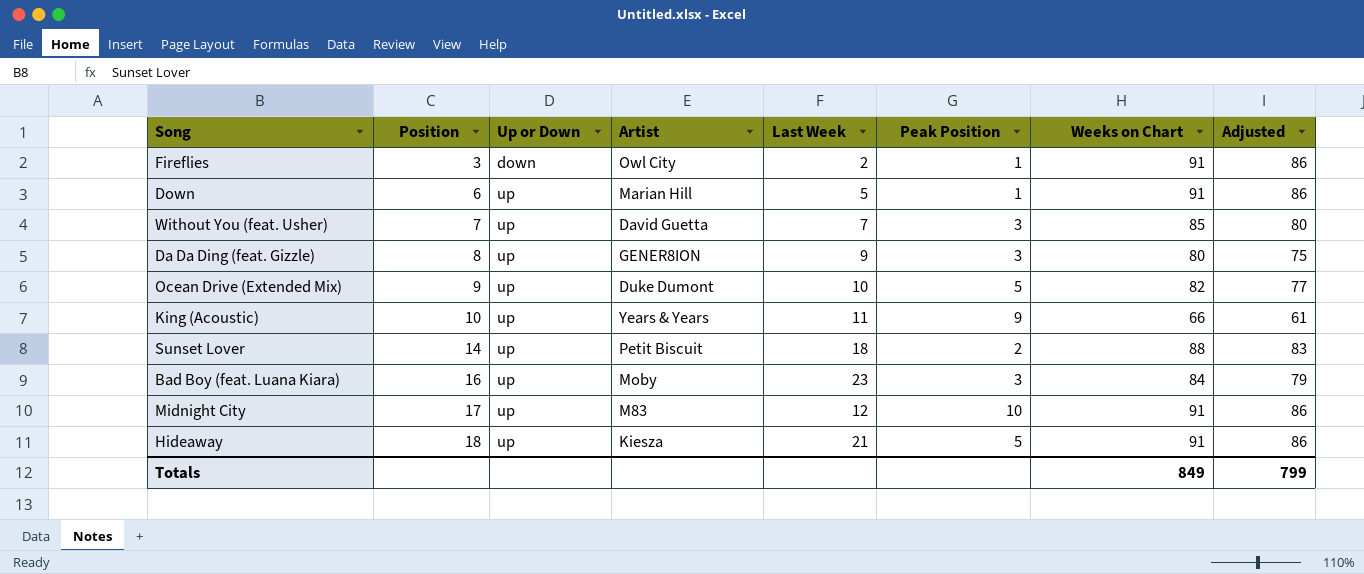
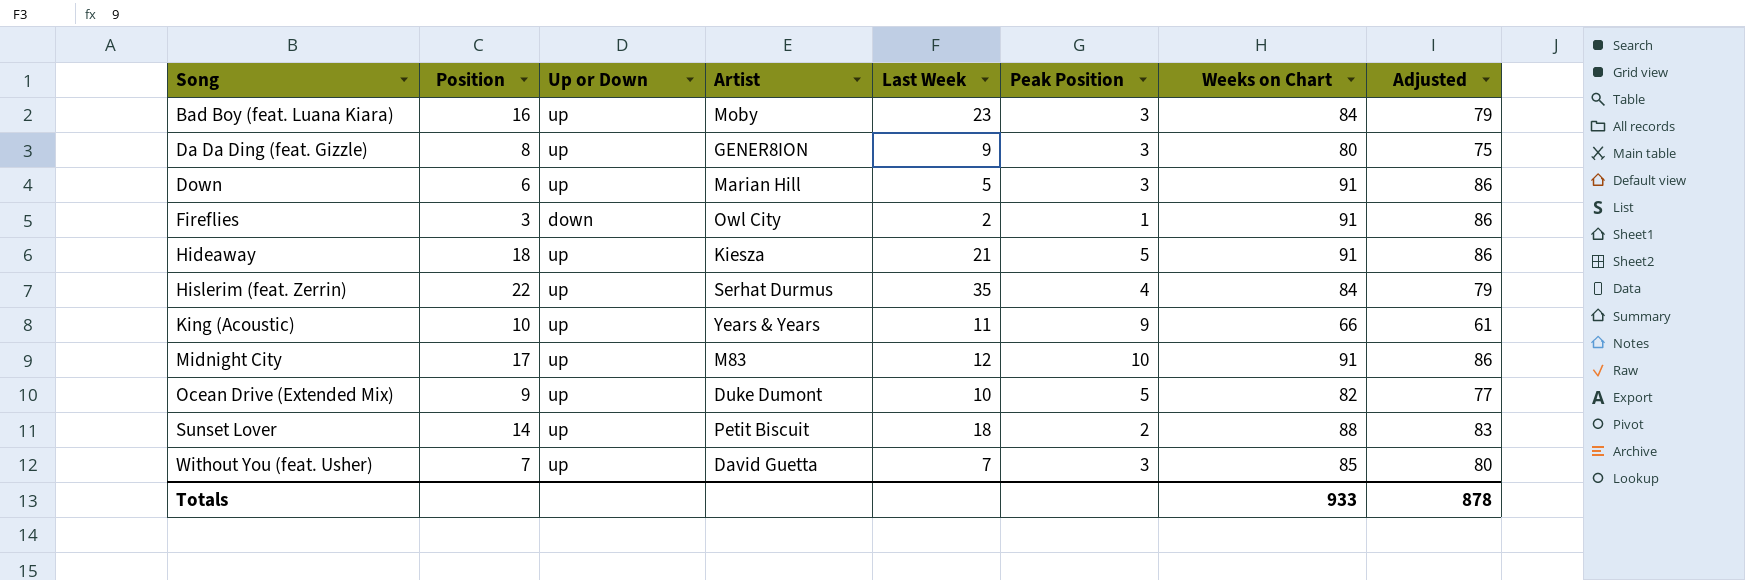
row order: Position ascending -> Song ascending
Down | Peak Position: 1 -> 3
row Hislerim (feat. Zerrin): none -> 22 | up | Serhat Durmus | 35 | 4 | 84 | 79
Totals | Weeks on Chart: 849 -> 933
Totals | Adjusted: 799 -> 878

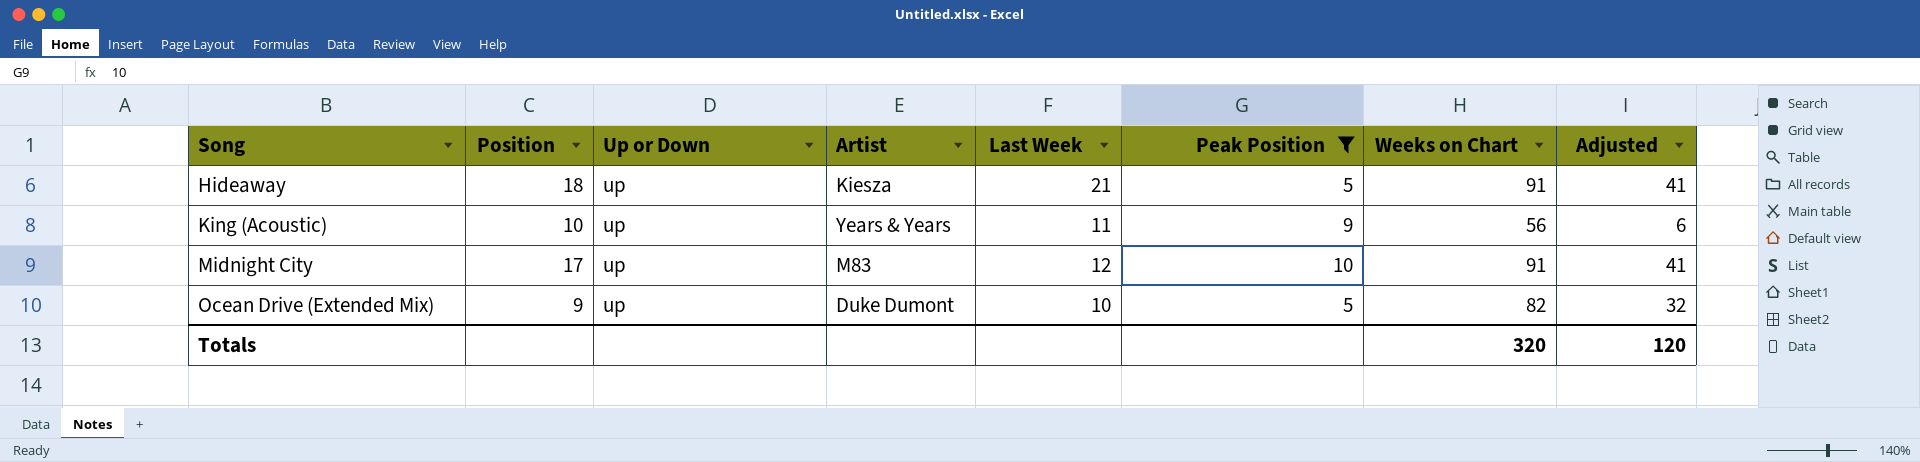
filter: none -> Peak Position >= 5
column Adjusted | formula: [Weeks on Chart] - 5 -> [Weeks on Chart] - 50
King (Acoustic) | Weeks on Chart: 66 -> 56
Totals | Weeks on Chart: 933 -> 320
Totals | Adjusted: 878 -> 120

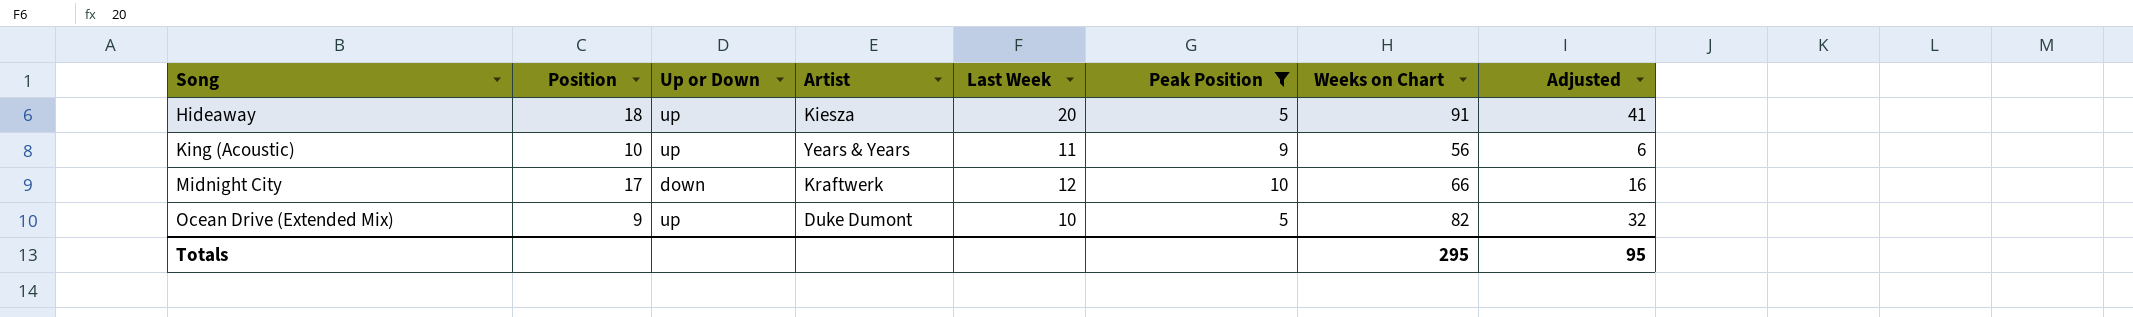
Hideaway | Last Week: 21 -> 20
Midnight City | Up or Down: up -> down
Midnight City | Artist: M83 -> Kraftwerk
Midnight City | Weeks on Chart: 91 -> 66
Midnight City | Adjusted: 41 -> 16
Totals | Weeks on Chart: 320 -> 295
Totals | Adjusted: 120 -> 95

